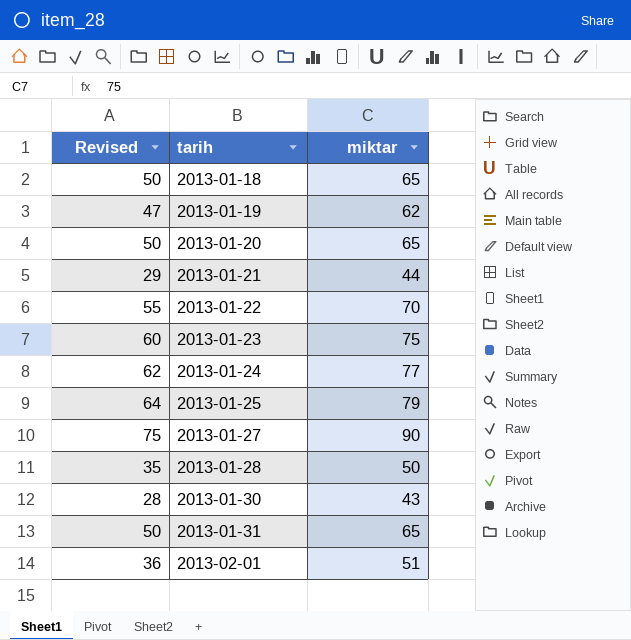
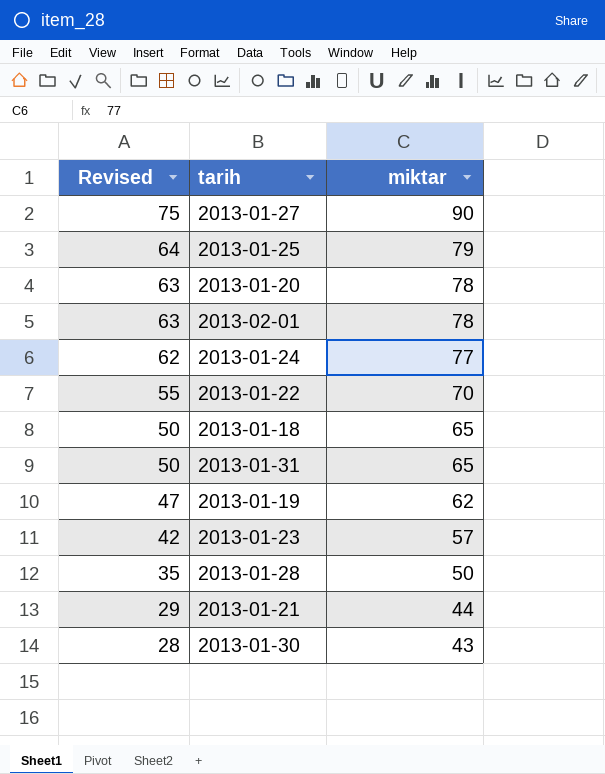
row order: tarih ascending -> Revised descending
2013-01-20 | Revised: 50 -> 63
2013-01-20 | miktar: 65 -> 78
2013-02-01 | Revised: 36 -> 63
2013-02-01 | miktar: 51 -> 78
2013-01-23 | Revised: 60 -> 42
2013-01-23 | miktar: 75 -> 57

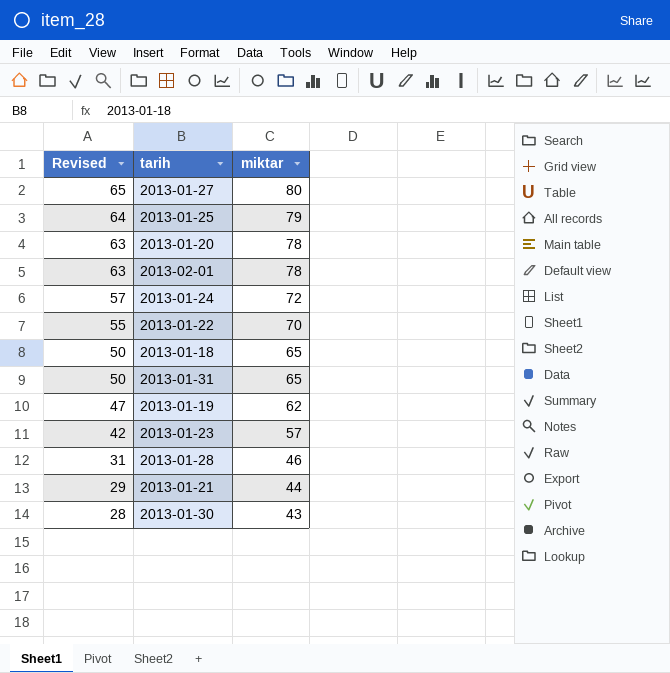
2013-01-27 | Revised: 75 -> 65
2013-01-27 | miktar: 90 -> 80
2013-01-24 | Revised: 62 -> 57
2013-01-24 | miktar: 77 -> 72
2013-01-28 | Revised: 35 -> 31
2013-01-28 | miktar: 50 -> 46

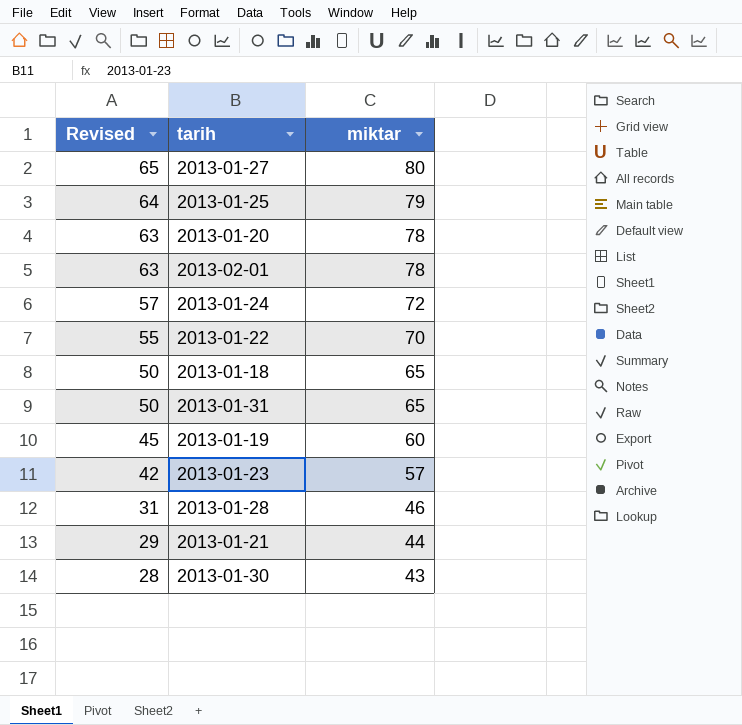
2013-01-19 | Revised: 47 -> 45
2013-01-19 | miktar: 62 -> 60

